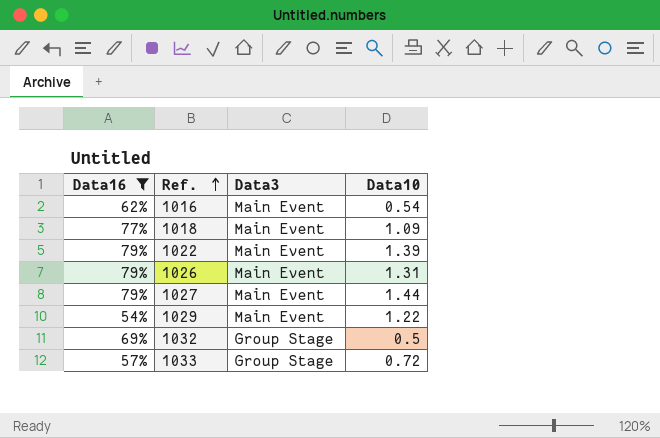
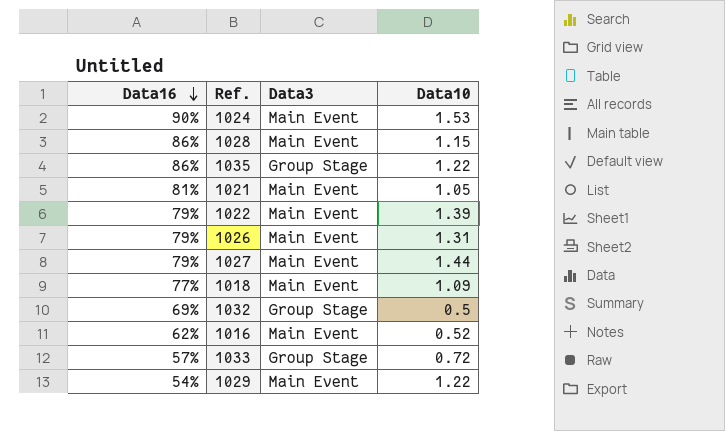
filter: Data16 <= 79% -> none
row order: Ref. ascending -> Data16 descending
1016 | Data10: 0.54 -> 0.52

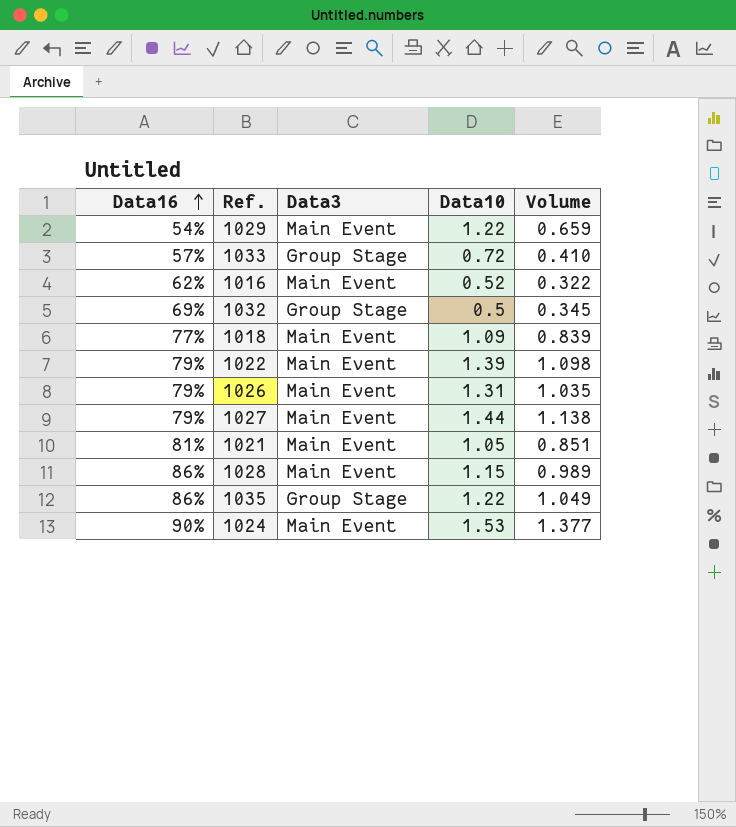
row order: Data16 descending -> Data16 ascending
column Volume | formula: none -> [Data16] * [Data10]

